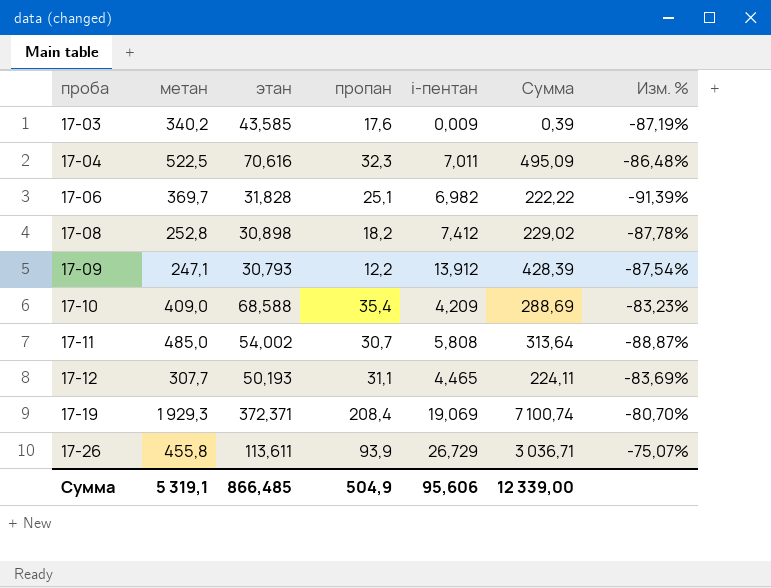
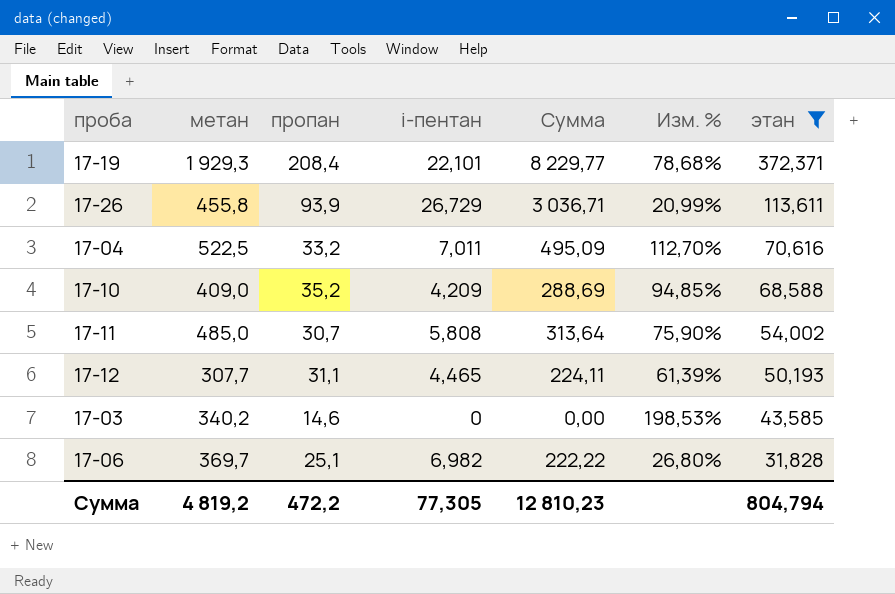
filter: none -> этан >= 31,828
row order: проба ascending -> этан descending
column Изм. % | formula: ([этан] - [метан]) / [метан] -> ([этан] - [пропан]) / [пропан]
column этан | position: 3 -> 7
17-19 | i-пентан: 19,069 -> 22,101
17-19 | Сумма: 7 100,74 -> 8 229,77
17-04 | пропан: 32,3 -> 33,2
17-10 | пропан: 35,4 -> 35,2
17-03 | пропан: 17,6 -> 14,6
17-03 | i-пентан: 0,009 -> 0
17-03 | Сумма: 0,39 -> 0,00
Сумма | метан: 5 319,1 -> 4 819,2
Сумма | пропан: 504,9 -> 472,2
Сумма | i-пентан: 95,606 -> 77,305
Сумма | Сумма: 12 339,00 -> 12 810,23
Сумма | этан: 866,485 -> 804,794

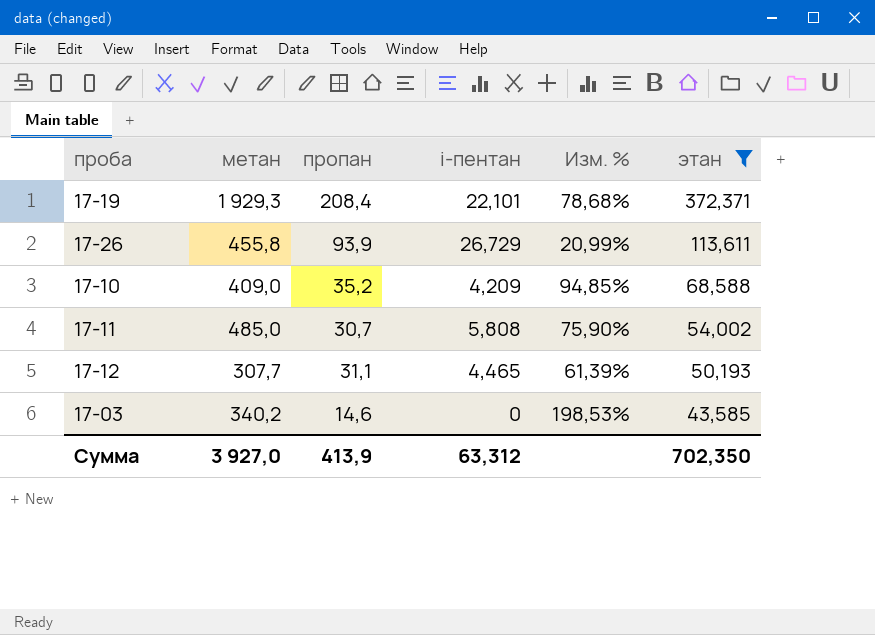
column Сумма | formula: [i-пентан] * [этан] -> none
row 17-04: 522,5 | 33,2 | 7,011 | 495,09 | 112,70% | 70,616 -> none
row 17-06: 369,7 | 25,1 | 6,982 | 222,22 | 26,80% | 31,828 -> none
Сумма | метан: 4 819,2 -> 3 927,0
Сумма | пропан: 472,2 -> 413,9
Сумма | i-пентан: 77,305 -> 63,312
Сумма | этан: 804,794 -> 702,350

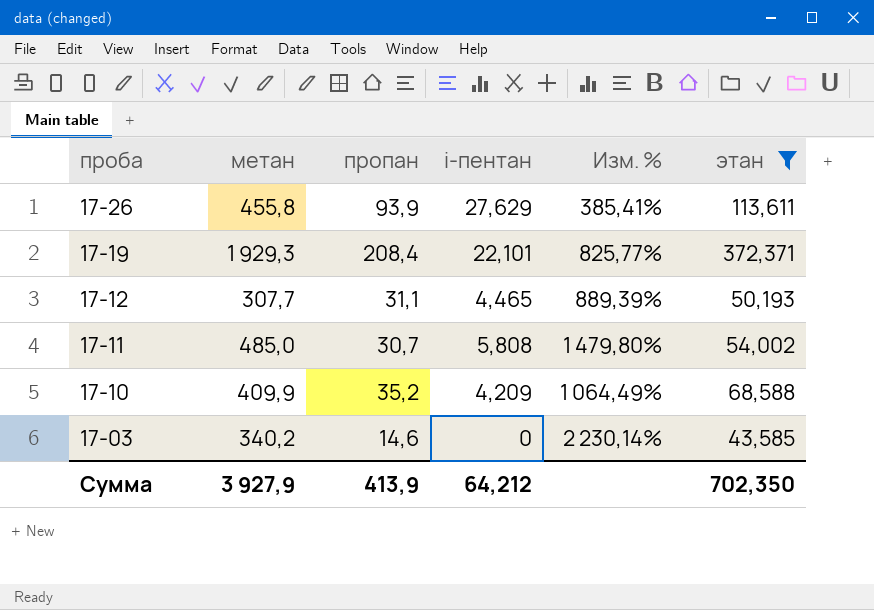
row order: этан descending -> проба descending
column Изм. % | formula: ([этан] - [пропан]) / [пропан] -> ([метан] - [пропан]) / [пропан]
17-26 | i-пентан: 26,729 -> 27,629
17-10 | метан: 409,0 -> 409,9
Сумма | метан: 3 927,0 -> 3 927,9
Сумма | i-пентан: 63,312 -> 64,212

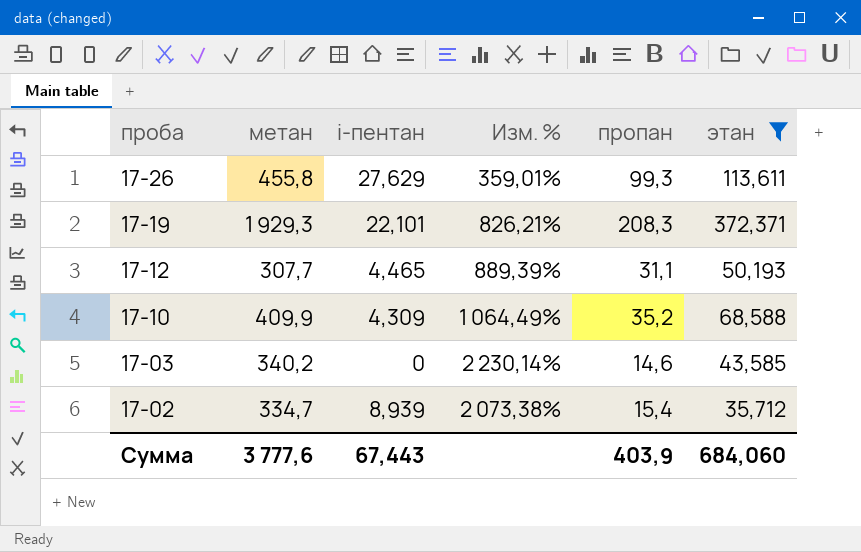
column пропан | position: 3 -> 5
row 17-11: 485,0 | 30,7 | 5,808 | 1 479,80% | 54,002 -> none
17-26 | Изм. %: 385,41% -> 359,01%
17-26 | пропан: 93,9 -> 99,3
17-19 | Изм. %: 825,77% -> 826,21%
17-19 | пропан: 208,4 -> 208,3
17-10 | i-пентан: 4,209 -> 4,309
row 17-02: none -> 334,7 | 8,939 | 2 073,38% | 15,4 | 35,712
Сумма | метан: 3 927,9 -> 3 777,6
Сумма | i-пентан: 64,212 -> 67,443
Сумма | пропан: 413,9 -> 403,9
Сумма | этан: 702,350 -> 684,060

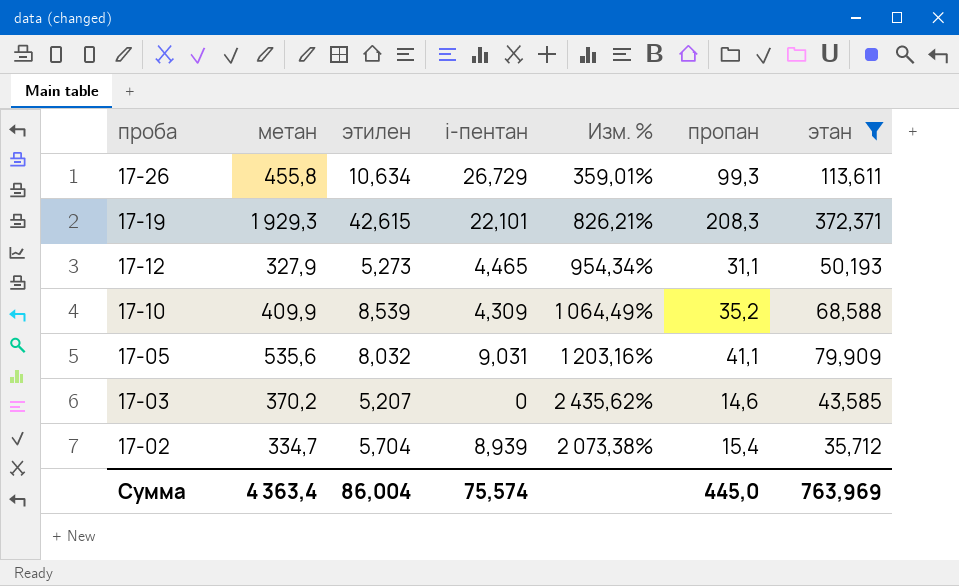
column этилен | position: none -> 3
17-26 | i-пентан: 27,629 -> 26,729
17-12 | метан: 307,7 -> 327,9
17-12 | Изм. %: 889,39% -> 954,34%
row 17-05: none -> 535,6 | 8,032 | 9,031 | 1 203,16% | 41,1 | 79,909
17-03 | метан: 340,2 -> 370,2
17-03 | Изм. %: 2 230,14% -> 2 435,62%
Сумма | метан: 3 777,6 -> 4 363,4
Сумма | i-пентан: 67,443 -> 75,574
Сумма | пропан: 403,9 -> 445,0
Сумма | этан: 684,060 -> 763,969

